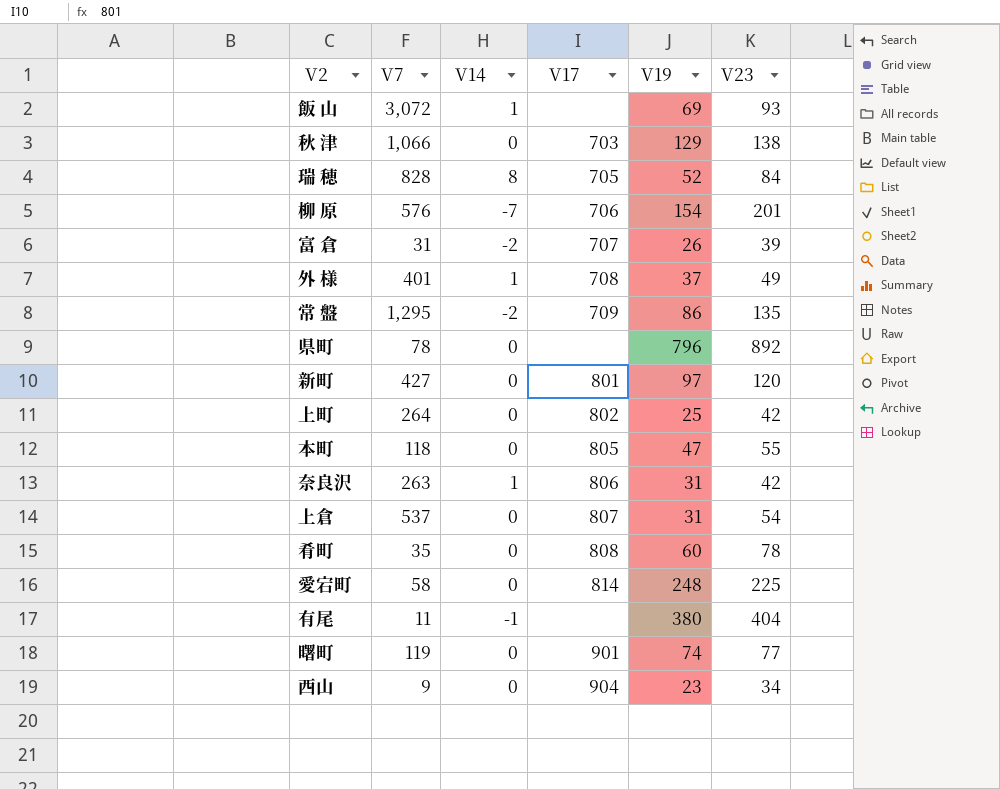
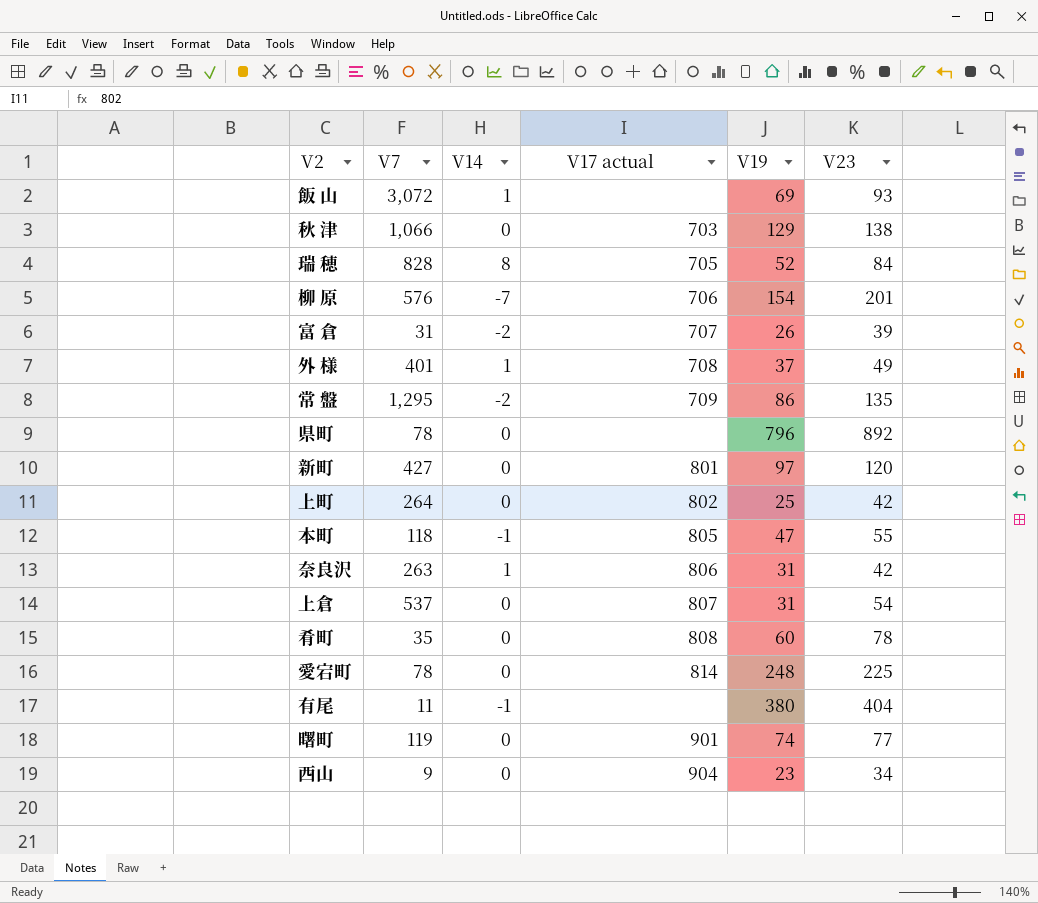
column name: V17 -> V17 actual
本町 | V14: 0 -> -1
愛宕町 | V7: 58 -> 78

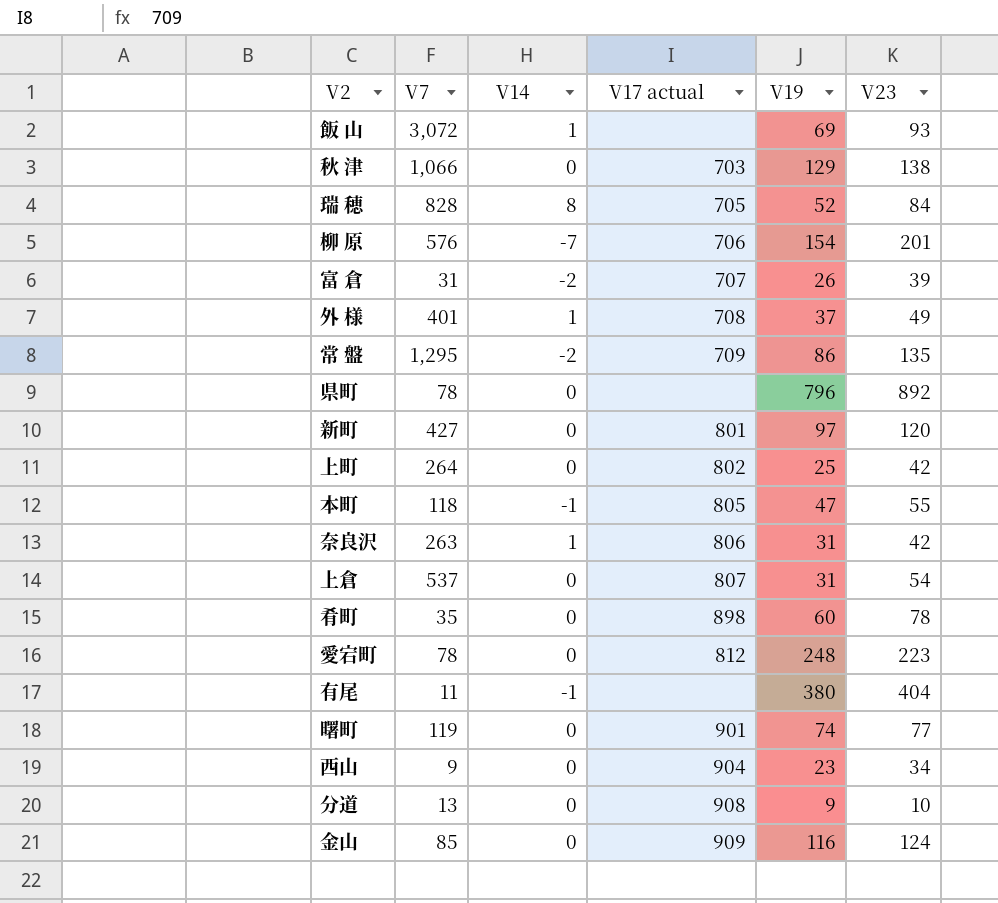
肴町 | V17 actual: 808 -> 898
愛宕町 | V17 actual: 814 -> 812
愛宕町 | V23: 225 -> 223
row 分道: none -> 13 | 0 | 908 | 9 | 10
row 金山: none -> 85 | 0 | 909 | 116 | 124

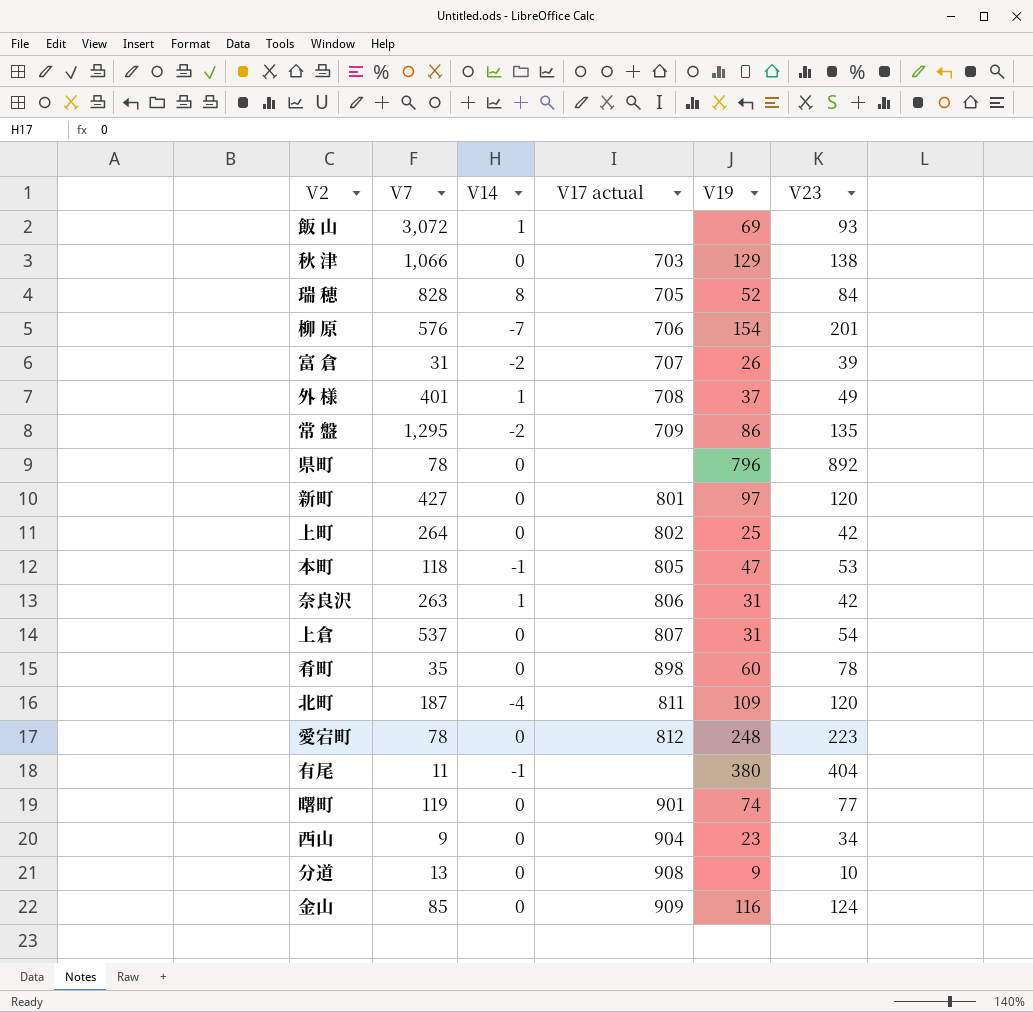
本町 | V23: 55 -> 53
row 北町: none -> 187 | -4 | 811 | 109 | 120

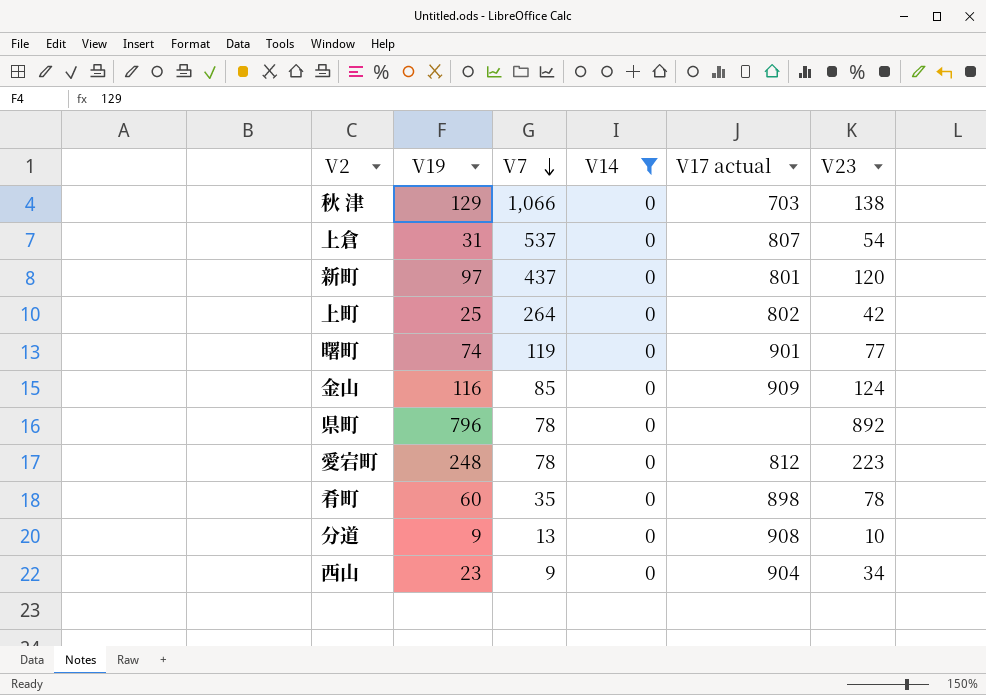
filter: none -> V14 = 0
row order: none -> V7 descending
column V19 | position: 5 -> 2
新町 | V7: 427 -> 437

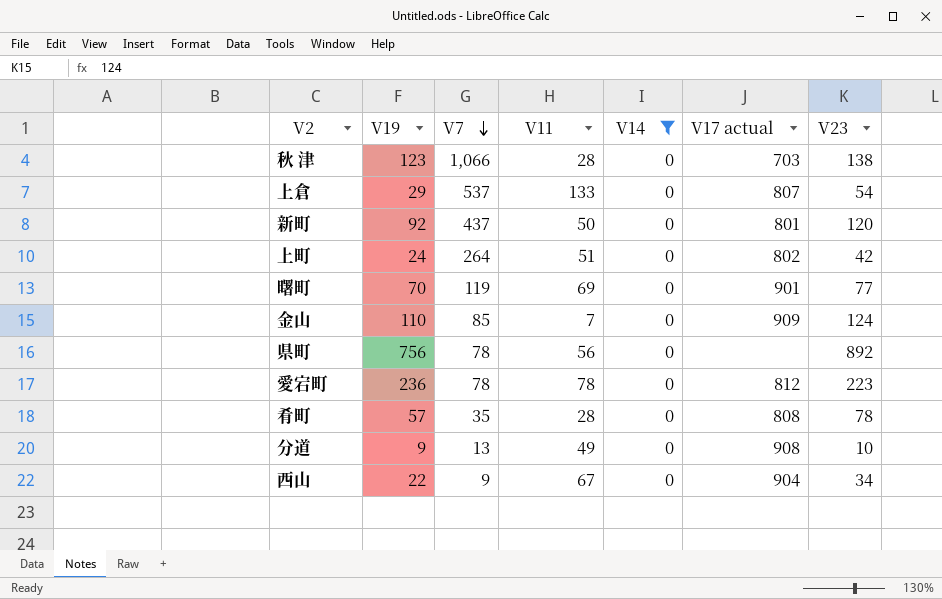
column V11 | position: none -> 4
秋 津 | V19: 129 -> 123
上倉 | V19: 31 -> 29
新町 | V19: 97 -> 92
上町 | V19: 25 -> 24
曙町 | V19: 74 -> 70
金山 | V19: 116 -> 110
県町 | V19: 796 -> 756
愛宕町 | V19: 248 -> 236
肴町 | V19: 60 -> 57
肴町 | V17 actual: 898 -> 808
西山 | V19: 23 -> 22

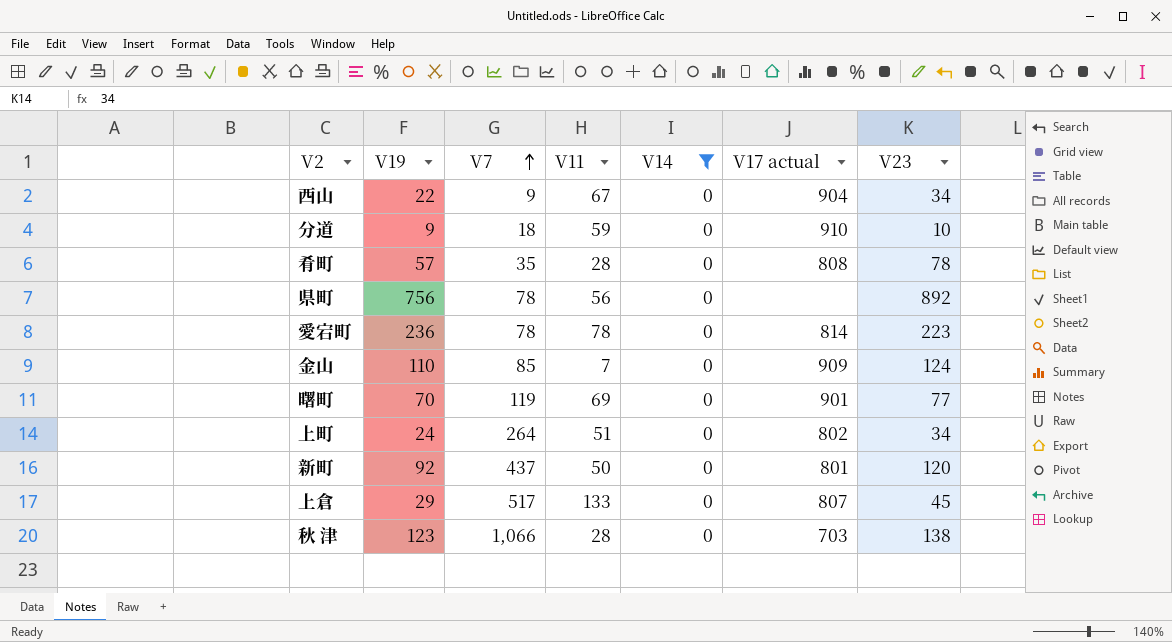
row order: V7 descending -> V7 ascending
分道 | V7: 13 -> 18
分道 | V11: 49 -> 59
分道 | V17 actual: 908 -> 910
愛宕町 | V17 actual: 812 -> 814
上町 | V23: 42 -> 34
上倉 | V7: 537 -> 517
上倉 | V23: 54 -> 45

